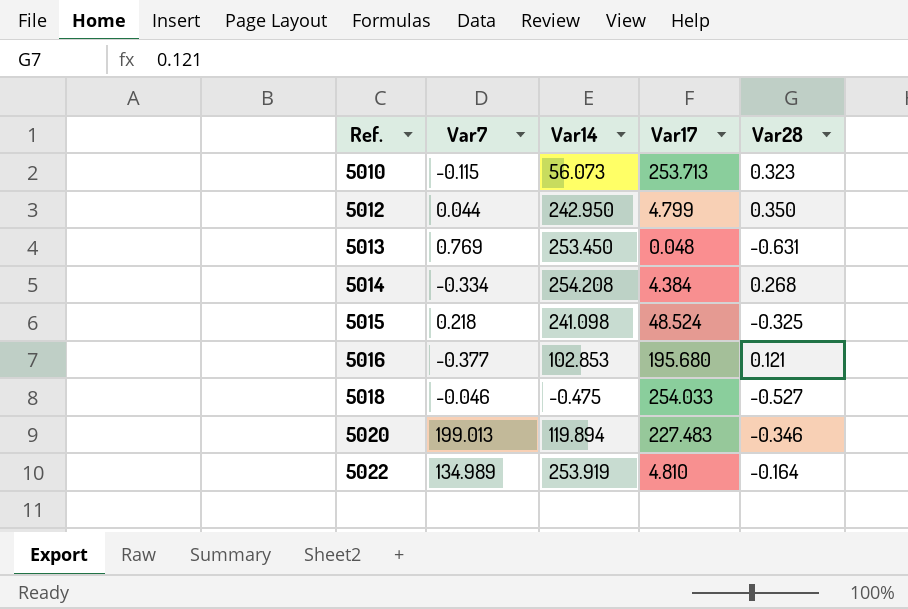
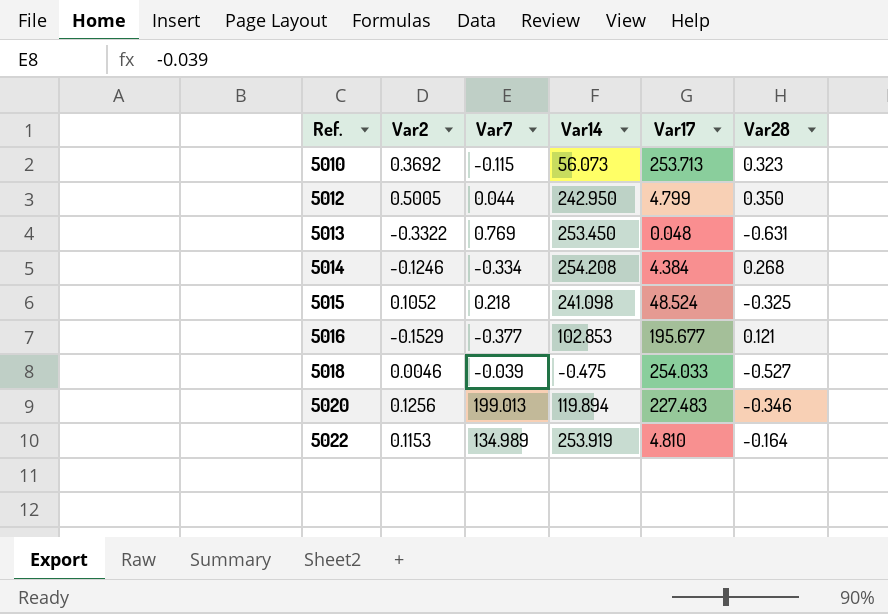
column Var2 | position: none -> 2
5016 | Var17: 195.680 -> 195.677
5018 | Var7: -0.046 -> -0.039

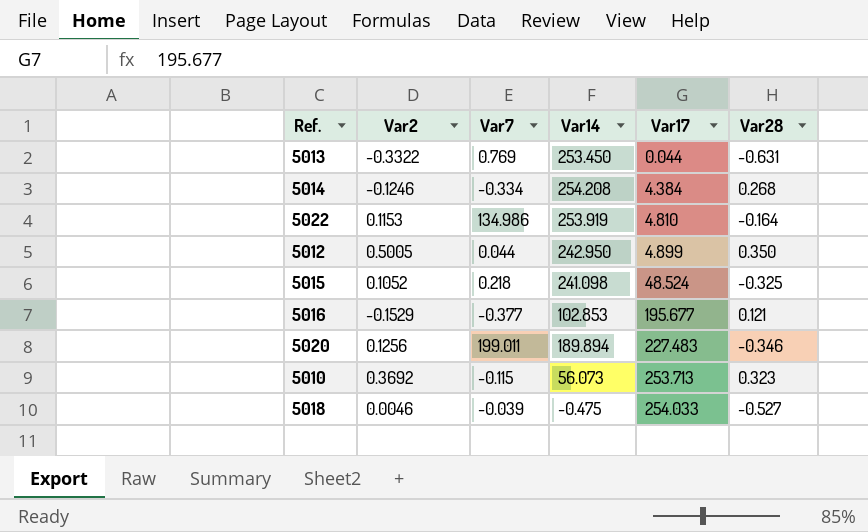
row order: Ref. ascending -> Var17 ascending
5013 | Var17: 0.048 -> 0.044
5022 | Var7: 134.989 -> 134.986
5012 | Var17: 4.799 -> 4.899
5020 | Var7: 199.013 -> 199.011
5020 | Var14: 119.894 -> 189.894

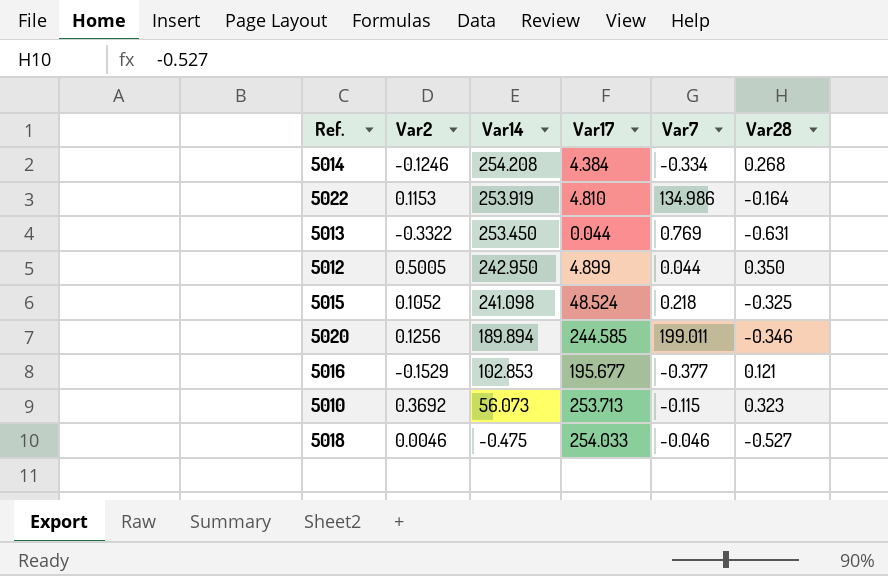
row order: Var17 ascending -> Var14 descending
column Var7 | position: 3 -> 5
5020 | Var17: 227.483 -> 244.585
5018 | Var7: -0.039 -> -0.046

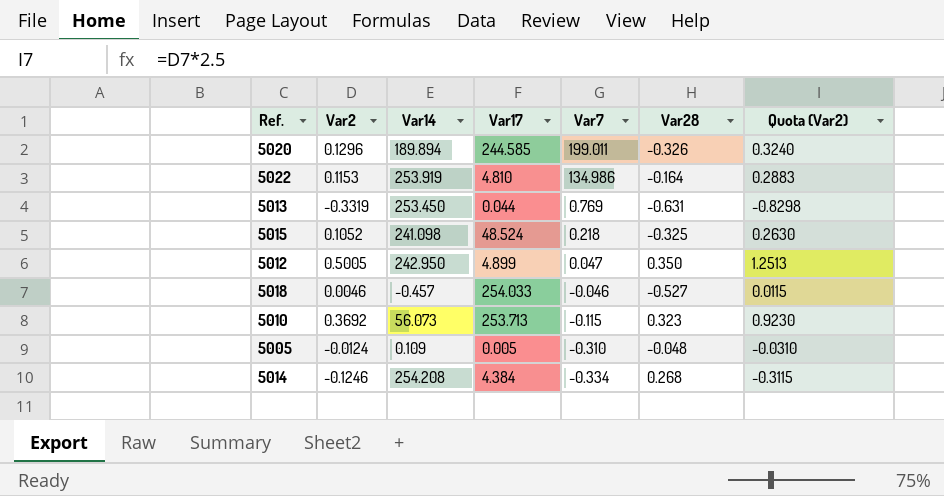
row order: Var14 descending -> Var7 descending
column Quota (Var2) | formula: none -> [Var2] * 2.5
row 5016: -0.1529 | 102.853 | 195.677 | -0.377 | 0.121 -> none
5020 | Var2: 0.1256 -> 0.1296
5020 | Var28: -0.346 -> -0.326
5013 | Var2: -0.3322 -> -0.3319
5012 | Var7: 0.044 -> 0.047
5018 | Var14: -0.475 -> -0.457
row 5005: none -> -0.0124 | 0.109 | 0.005 | -0.310 | -0.048 | -0.0310

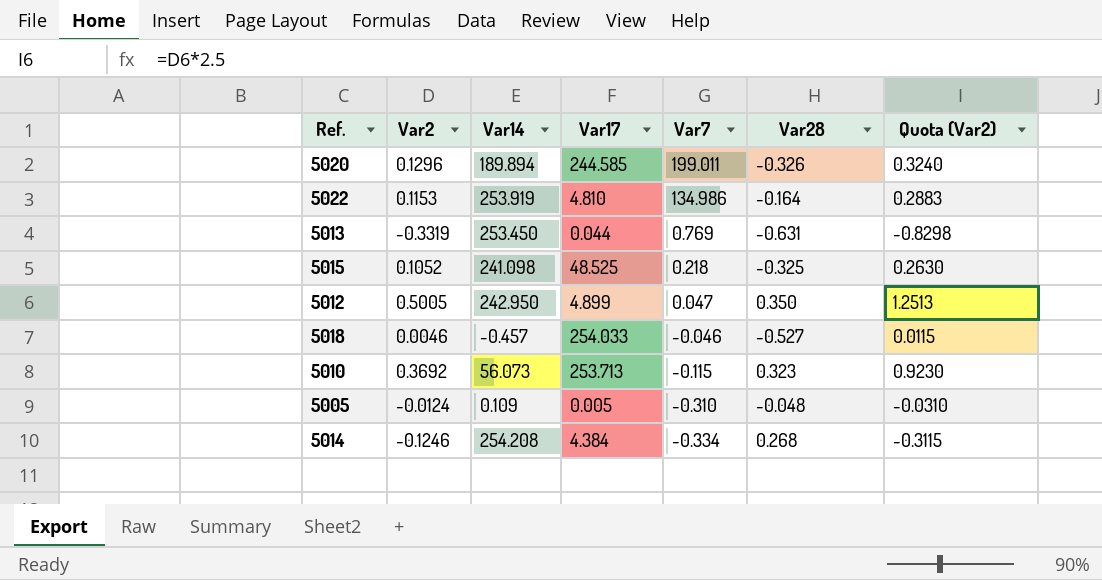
5015 | Var17: 48.524 -> 48.525

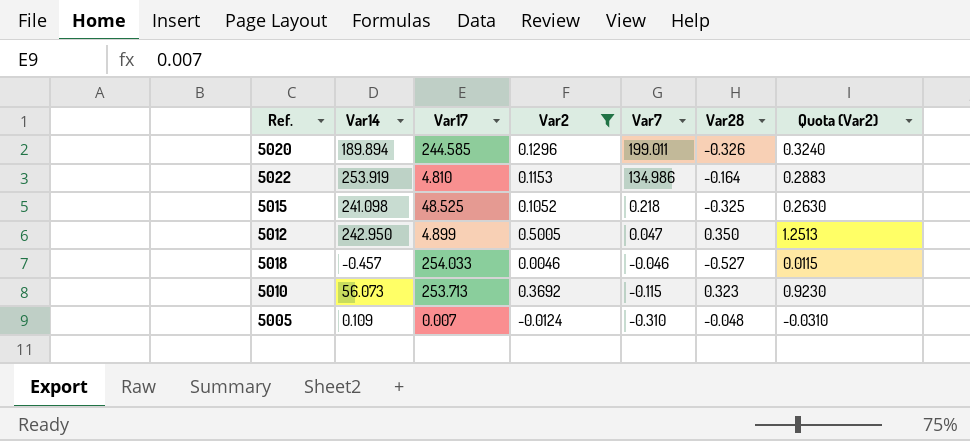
filter: none -> Var2 >= -0.0124
column Var2 | position: 2 -> 4
5005 | Var17: 0.005 -> 0.007

